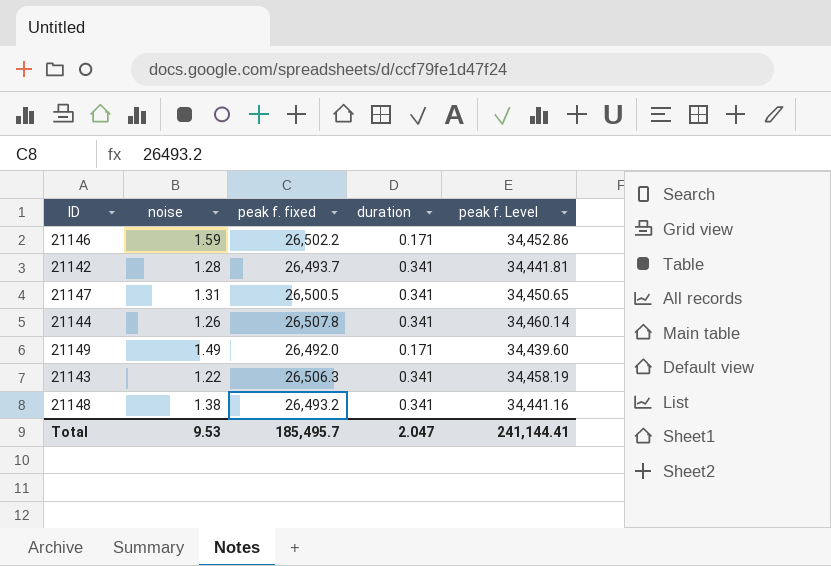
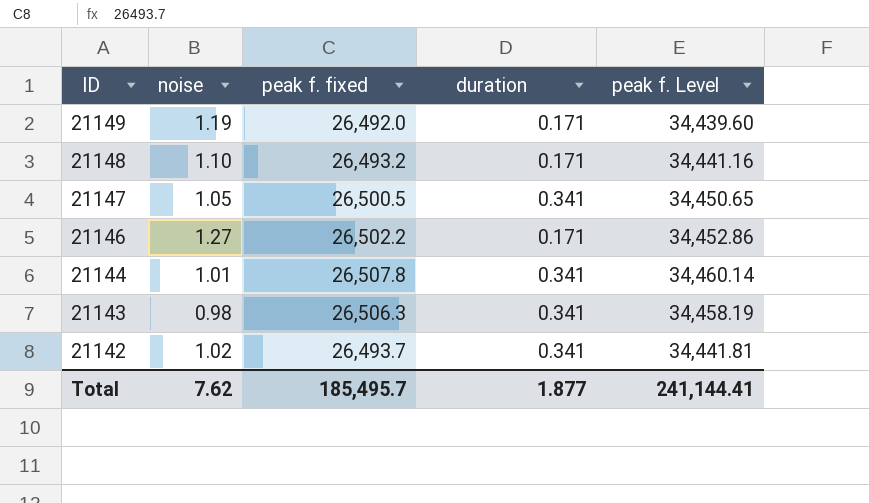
row order: none -> ID descending
21149 | noise: 1.49 -> 1.19
21148 | noise: 1.38 -> 1.10
21148 | duration: 0.341 -> 0.171
21147 | noise: 1.31 -> 1.05
21146 | noise: 1.59 -> 1.27
21144 | noise: 1.26 -> 1.01
21143 | noise: 1.22 -> 0.98
21142 | noise: 1.28 -> 1.02
Total | noise: 9.53 -> 7.62
Total | duration: 2.047 -> 1.877

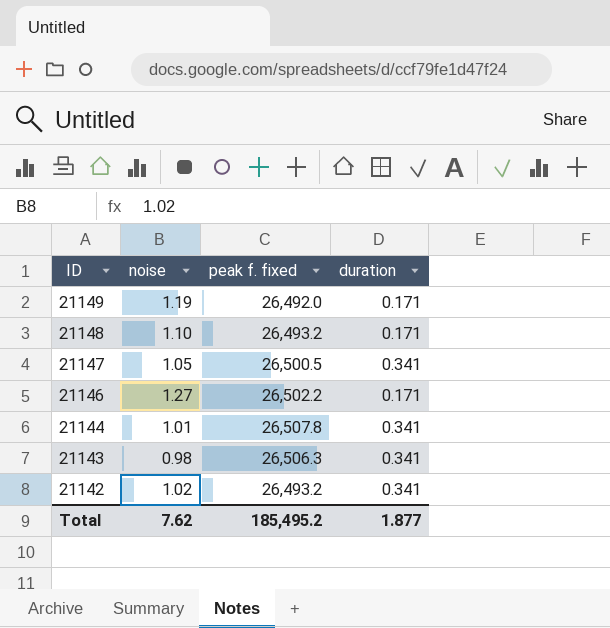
column peak f. Level | formula: [peak f. fixed] * 1.3 -> none
21142 | peak f. fixed: 26,493.7 -> 26,493.2
Total | peak f. fixed: 185,495.7 -> 185,495.2

